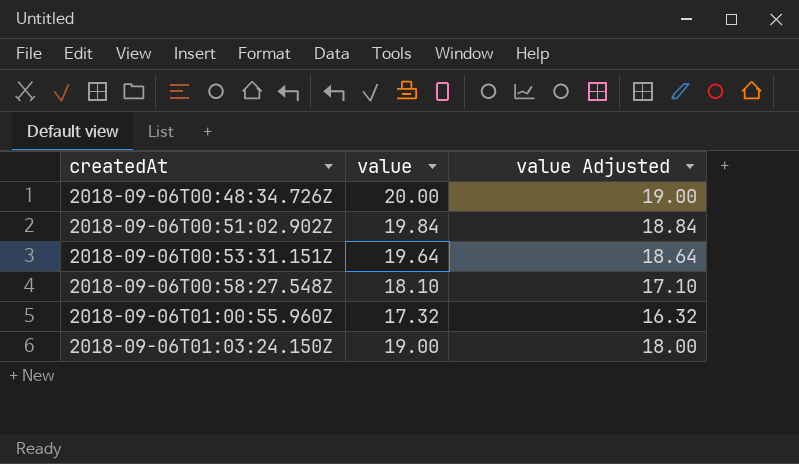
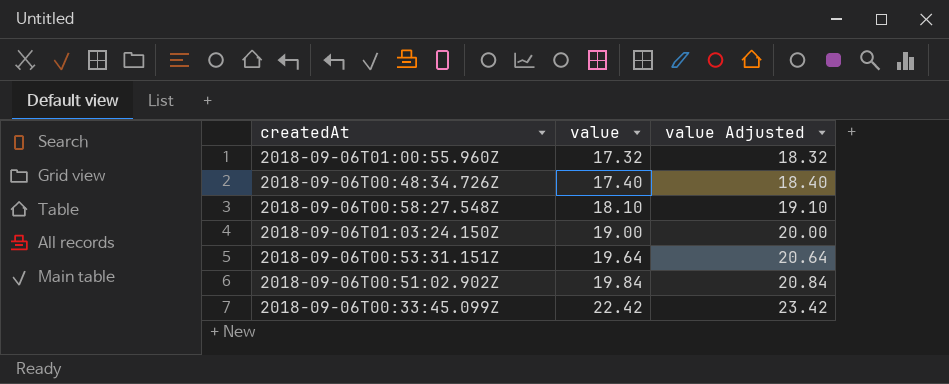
row order: createdAt ascending -> value ascending
column value Adjusted | formula: [value] - 1 -> [value] + 1
2018-09-06T00:48:34.726Z | value: 20.00 -> 17.40
row 2018-09-06T00:33:45.099Z: none -> 22.42 | 23.42

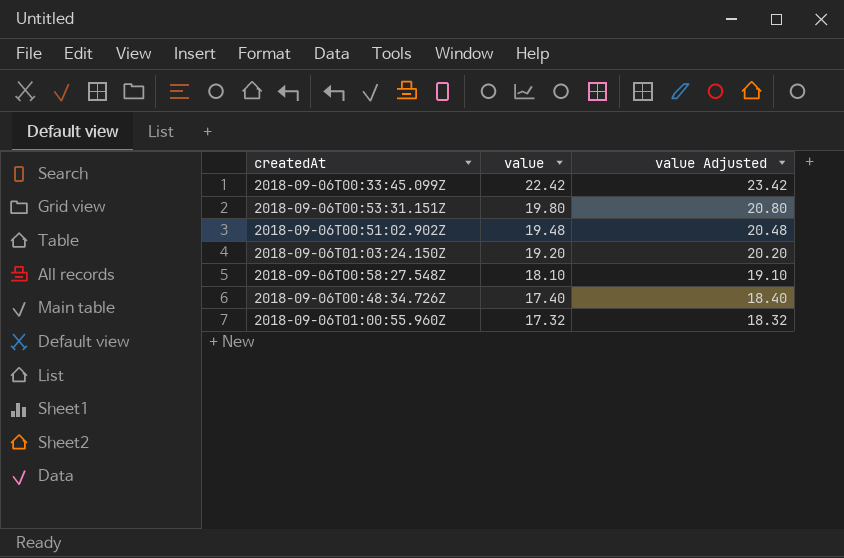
row order: value ascending -> value descending
2018-09-06T00:53:31.151Z | value: 19.64 -> 19.80
2018-09-06T00:53:31.151Z | value Adjusted: 20.64 -> 20.80
2018-09-06T00:51:02.902Z | value: 19.84 -> 19.48
2018-09-06T00:51:02.902Z | value Adjusted: 20.84 -> 20.48
2018-09-06T01:03:24.150Z | value: 19.00 -> 19.20
2018-09-06T01:03:24.150Z | value Adjusted: 20.00 -> 20.20

